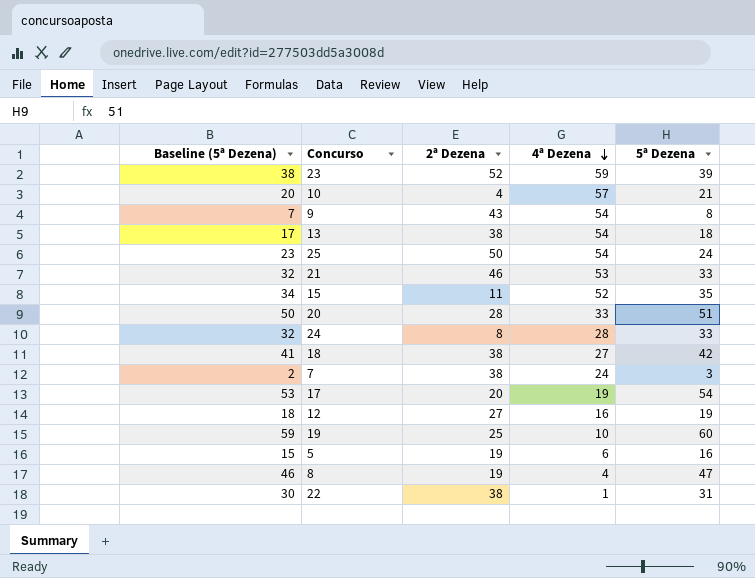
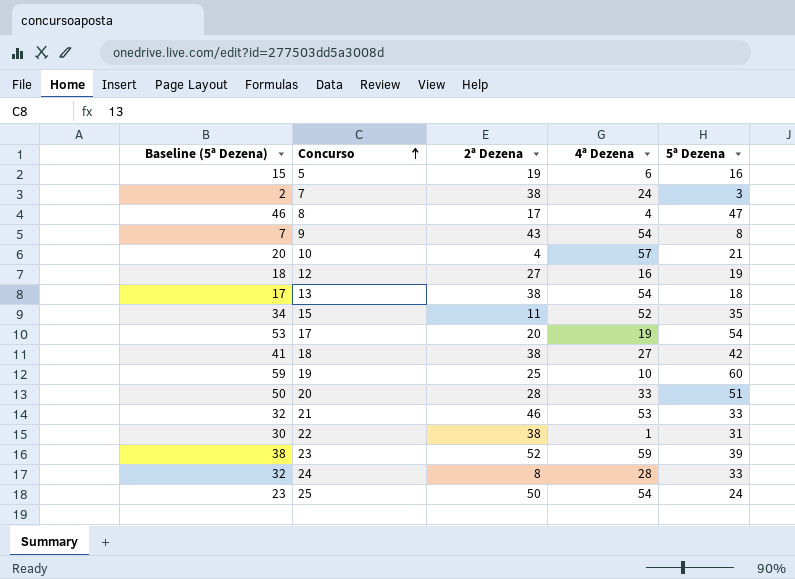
row order: 4ª Dezena descending -> Concurso ascending
8 | 2ª Dezena: 19 -> 17

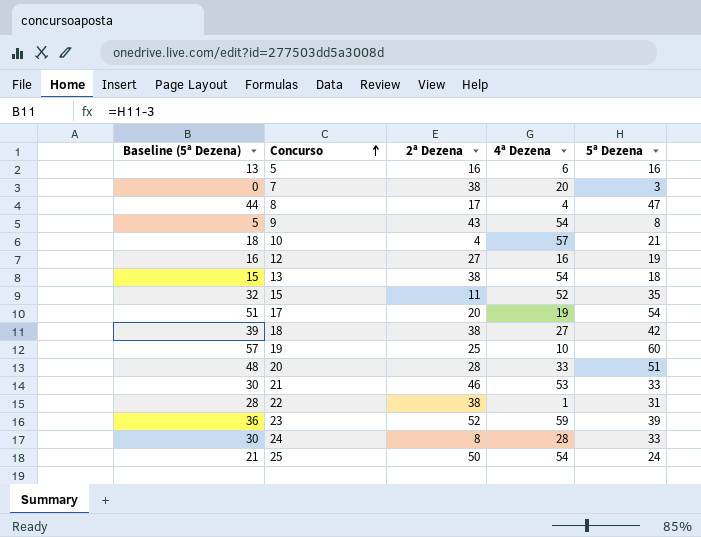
column Baseline (5ª Dezena) | formula: [5ª Dezena] - 1 -> [5ª Dezena] - 3
5 | 2ª Dezena: 19 -> 16
7 | 4ª Dezena: 24 -> 20

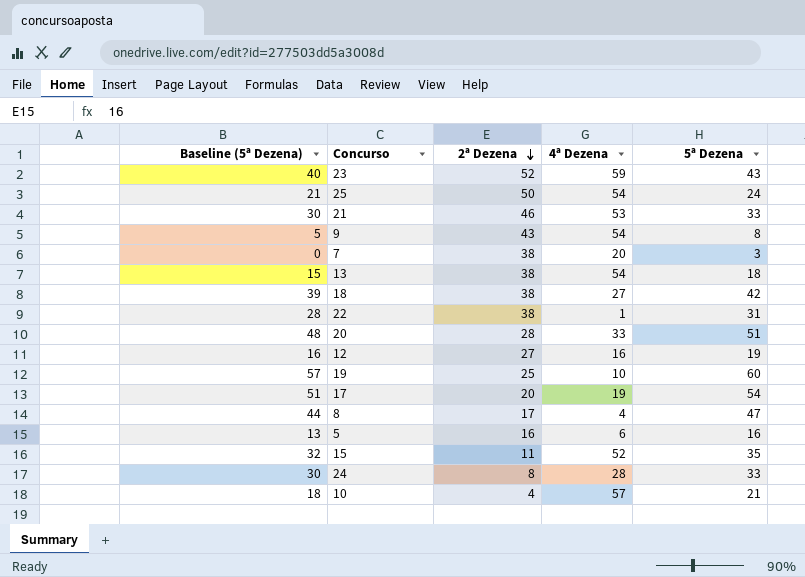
row order: Concurso ascending -> 2ª Dezena descending
23 | Baseline (5ª Dezena): 36 -> 40
23 | 5ª Dezena: 39 -> 43

